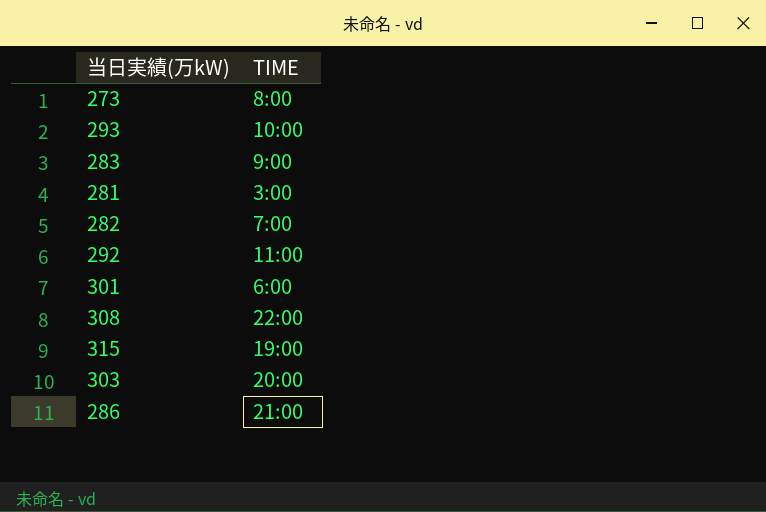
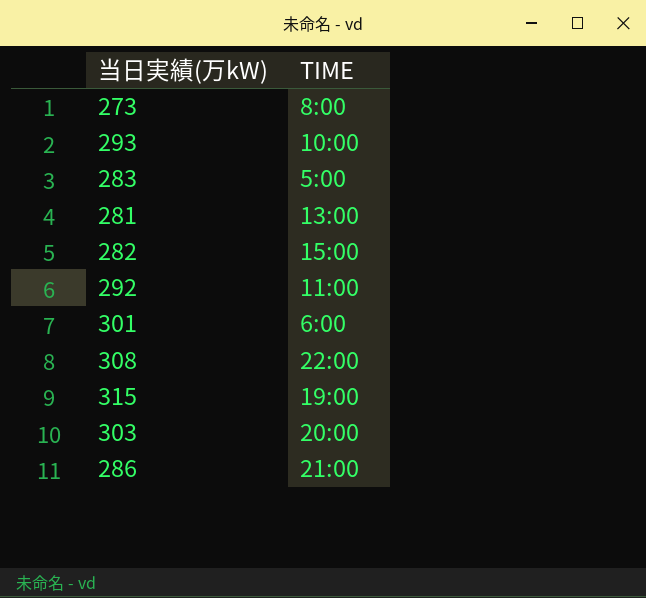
283 | TIME: 9:00 -> 5:00
281 | TIME: 3:00 -> 13:00
282 | TIME: 7:00 -> 15:00

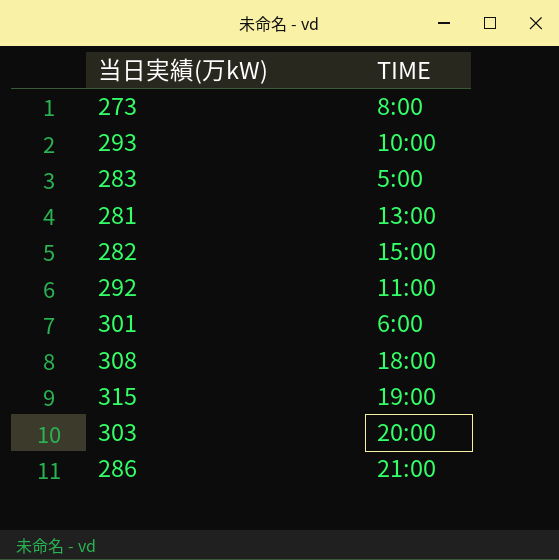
308 | TIME: 22:00 -> 18:00

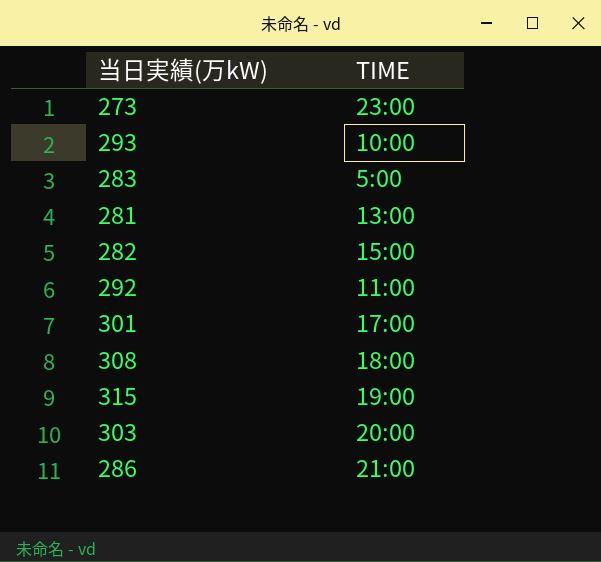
273 | TIME: 8:00 -> 23:00
301 | TIME: 6:00 -> 17:00

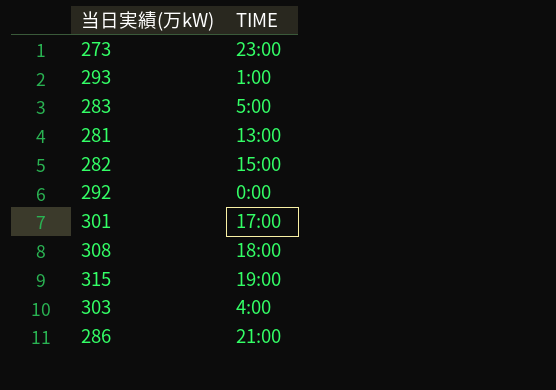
293 | TIME: 10:00 -> 1:00
292 | TIME: 11:00 -> 0:00
303 | TIME: 20:00 -> 4:00

